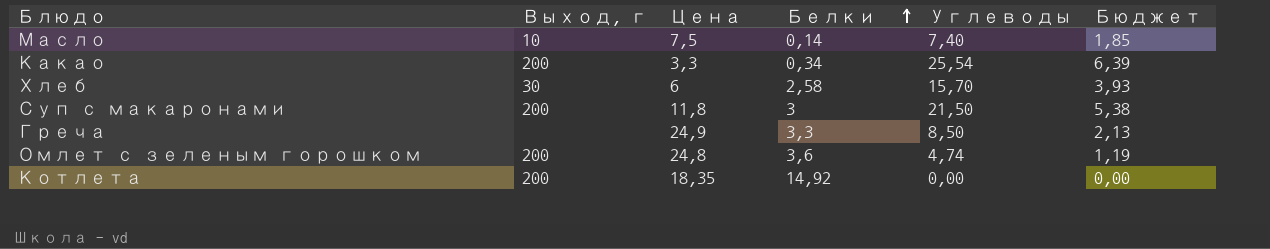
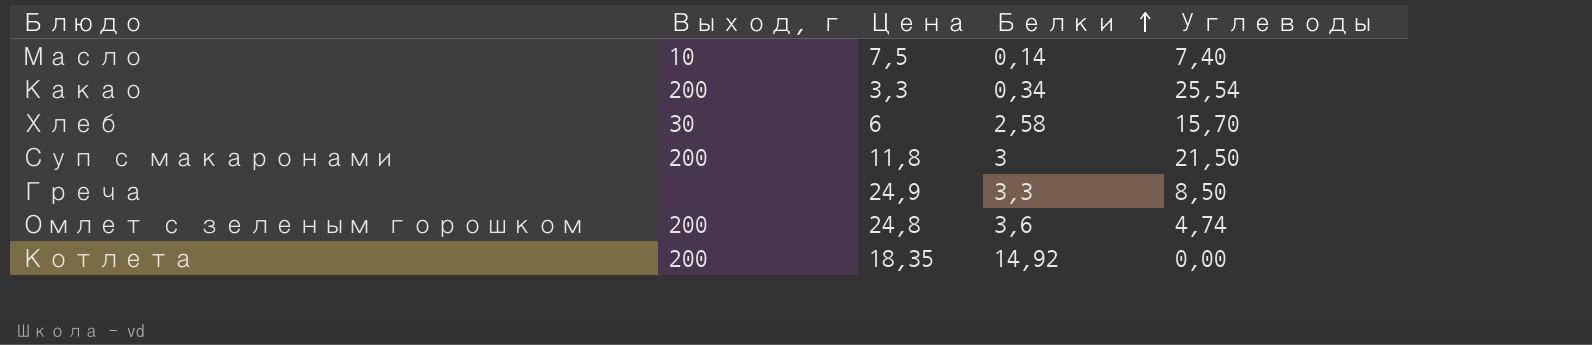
column Бюджет | formula: [Углеводы] * 0,25 -> none

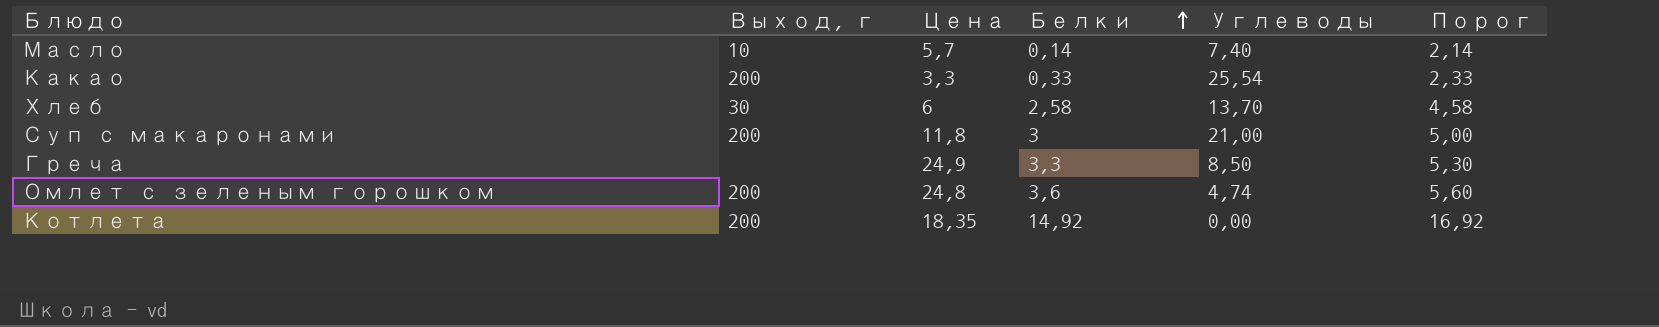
column Порог | formula: none -> [Белки] + 2
Масло | Цена: 7,5 -> 5,7
Какао | Белки: 0,34 -> 0,33
Хлеб | Углеводы: 15,70 -> 13,70
Суп с макаронами | Углеводы: 21,50 -> 21,00

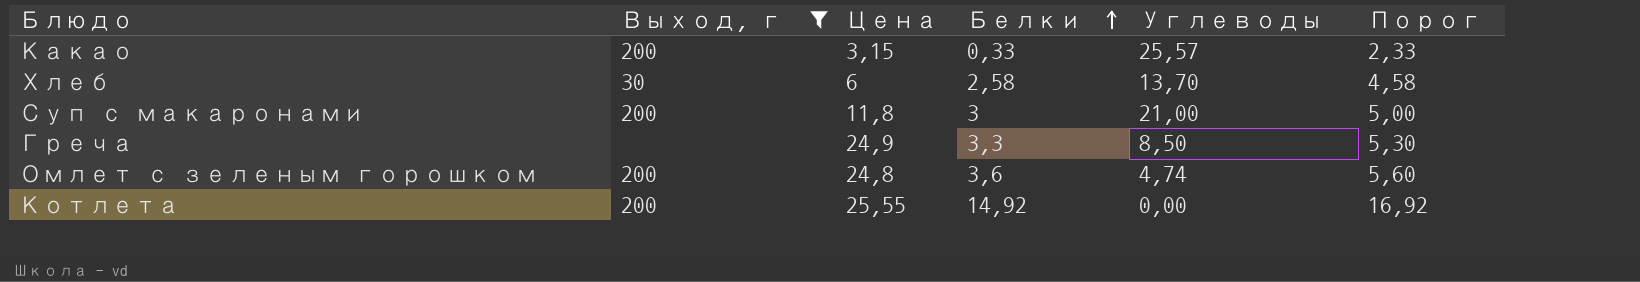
filter: none -> Выход, г != 10
Какао | Цена: 3,3 -> 3,15
Какао | Углеводы: 25,54 -> 25,57
Котлета | Цена: 18,35 -> 25,55

